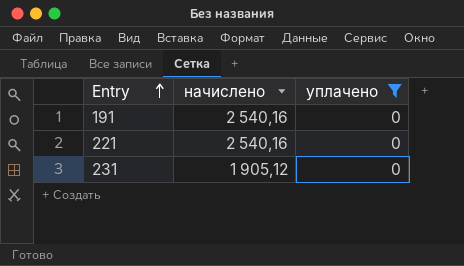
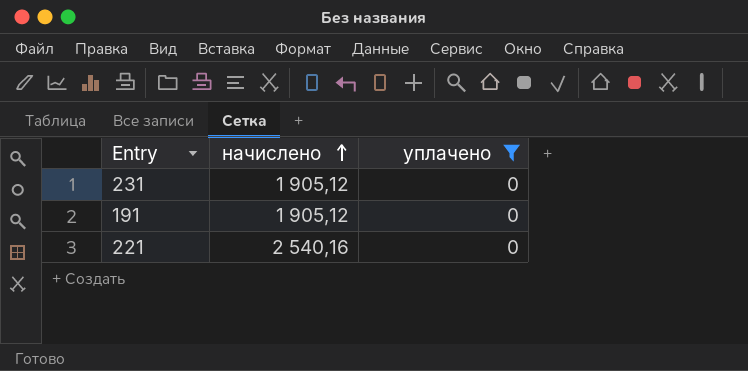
row order: Entry ascending -> начислено ascending
191 | начислено: 2 540,16 -> 1 905,12

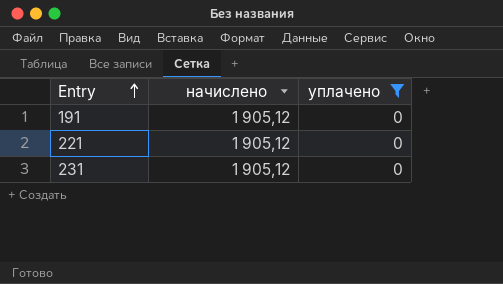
row order: начислено ascending -> Entry ascending
221 | начислено: 2 540,16 -> 1 905,12

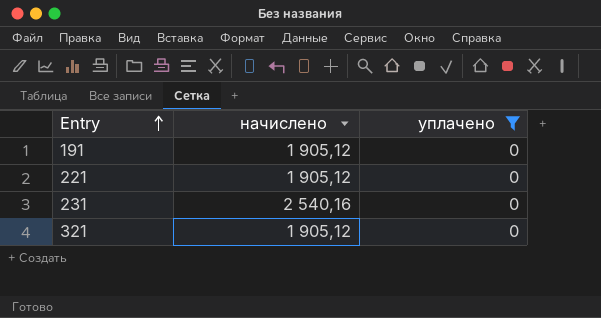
231 | начислено: 1 905,12 -> 2 540,16
row 321: none -> 1 905,12 | 0

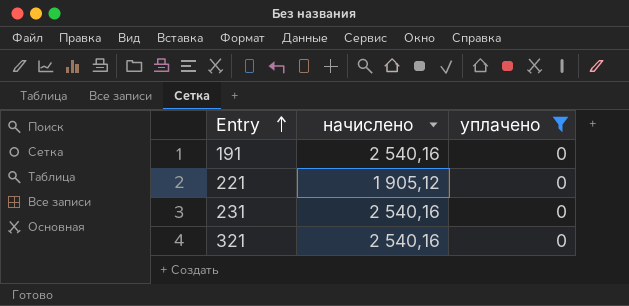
191 | начислено: 1 905,12 -> 2 540,16
321 | начислено: 1 905,12 -> 2 540,16

